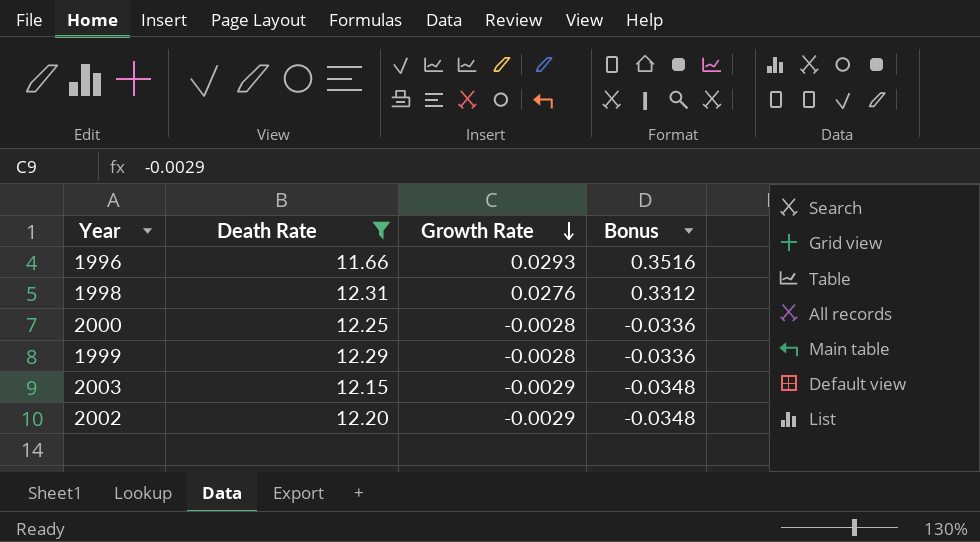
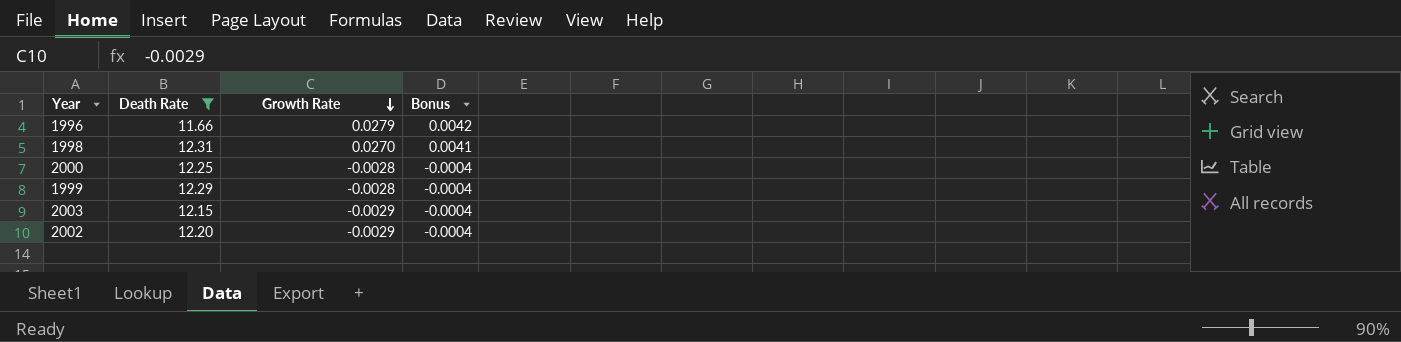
column Bonus | formula: [Growth Rate] * 12 -> [Growth Rate] * 0.15
1996 | Growth Rate: 0.0293 -> 0.0279
1998 | Growth Rate: 0.0276 -> 0.0270

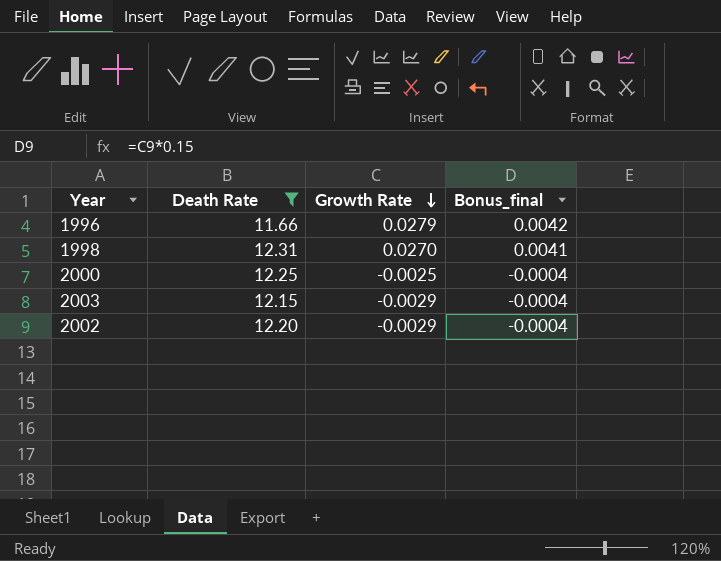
column name: Bonus -> Bonus_final
row 1999: 12.29 | -0.0028 | -0.0004 -> none
2000 | Growth Rate: -0.0028 -> -0.0025

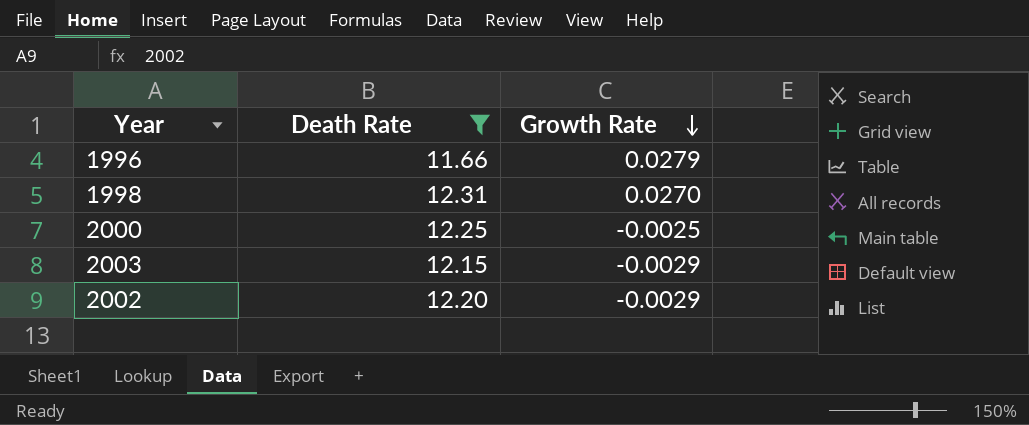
column Bonus_final | formula: [Growth Rate] * 0.15 -> none

